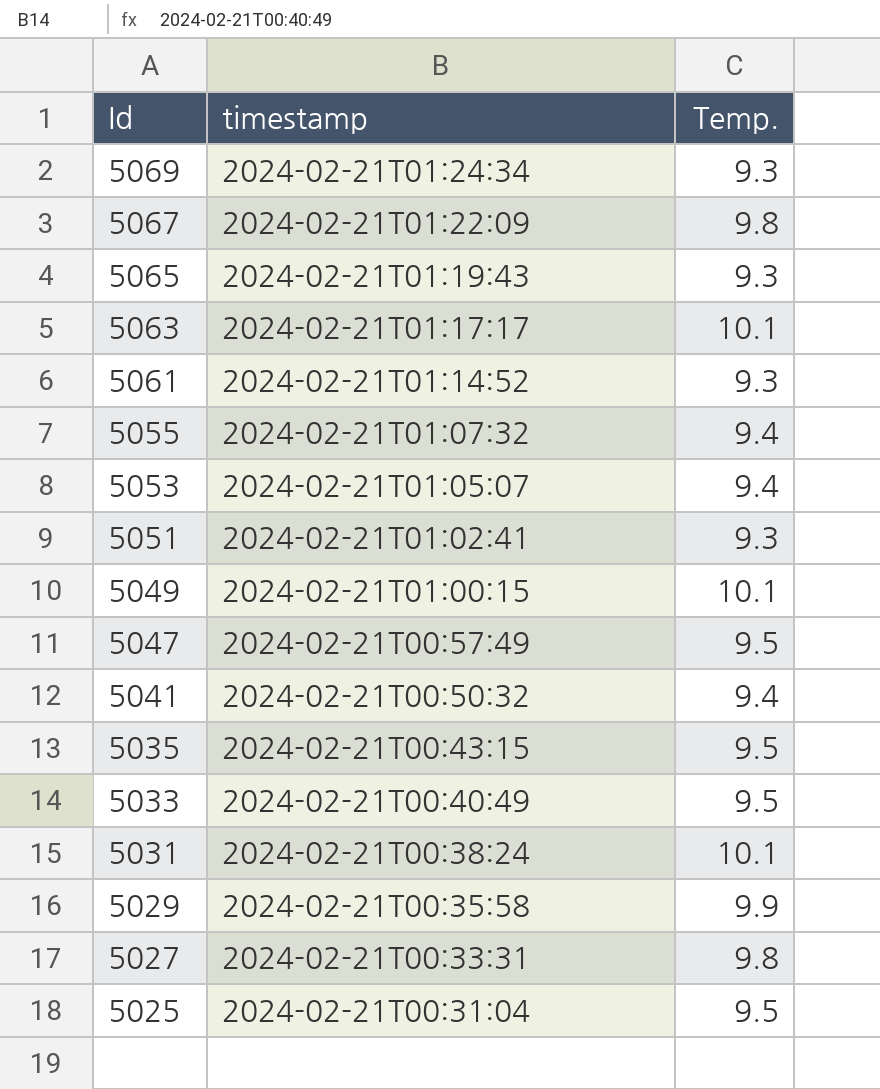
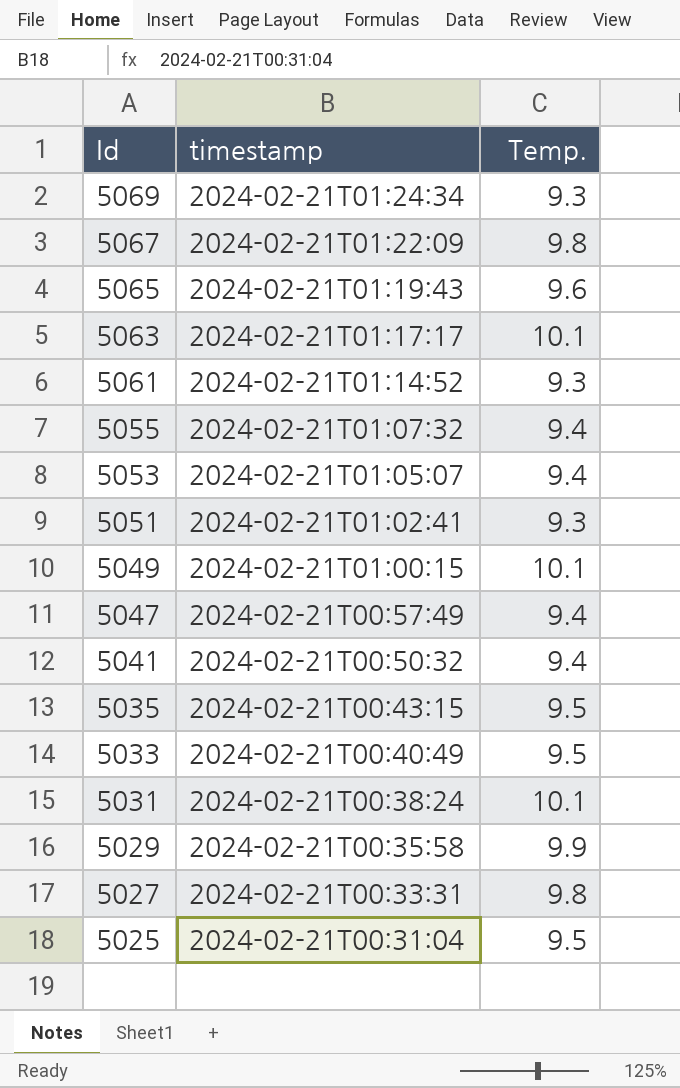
5065 | Temp.: 9.3 -> 9.6
5047 | Temp.: 9.5 -> 9.4

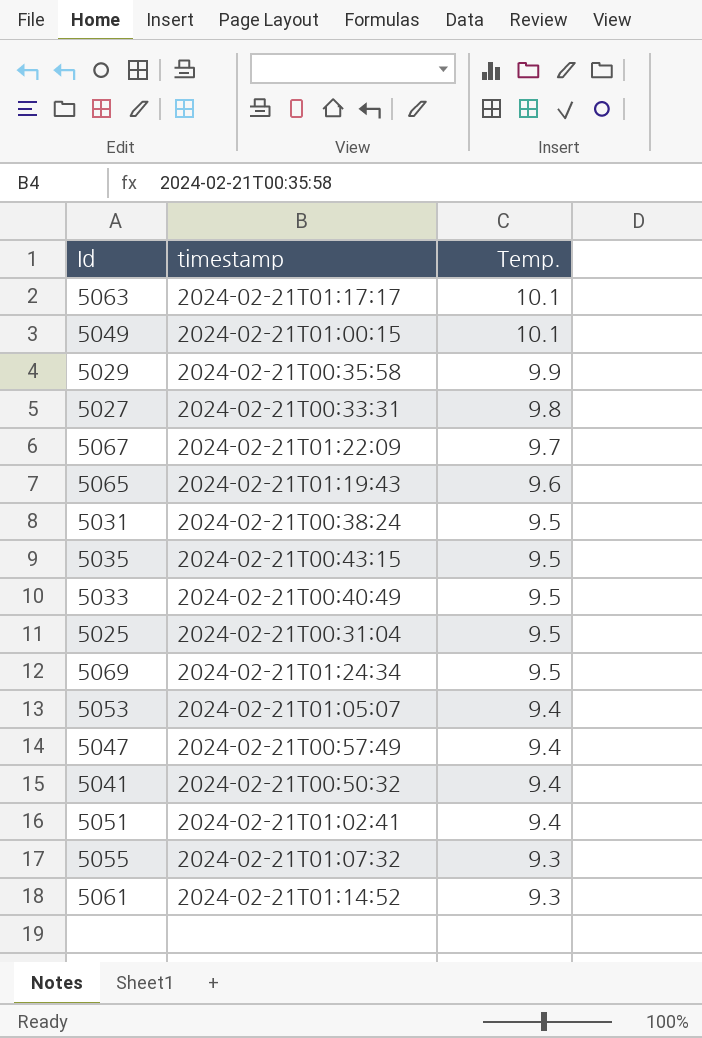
row order: Id descending -> Temp. descending
5067 | Temp.: 9.8 -> 9.7
5031 | Temp.: 10.1 -> 9.5
5069 | Temp.: 9.3 -> 9.5
5051 | Temp.: 9.3 -> 9.4
5055 | Temp.: 9.4 -> 9.3

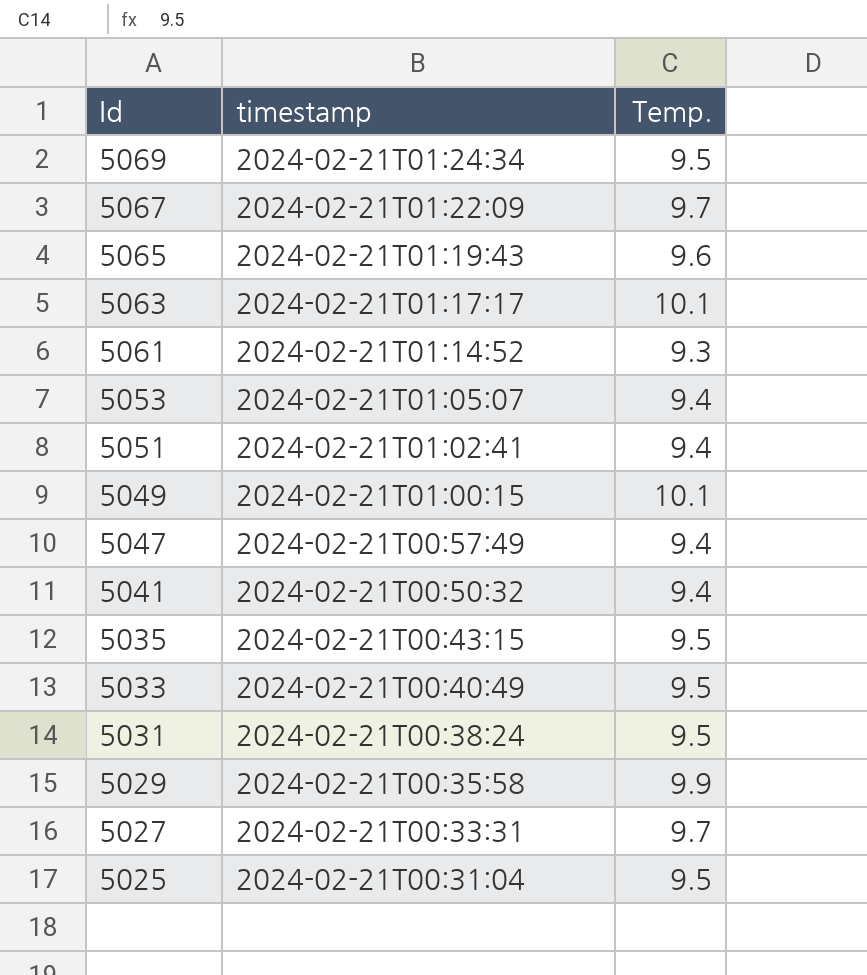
row order: Temp. descending -> Id descending
row 5055: 2024-02-21T01:07:32 | 9.3 -> none
5027 | Temp.: 9.8 -> 9.7

